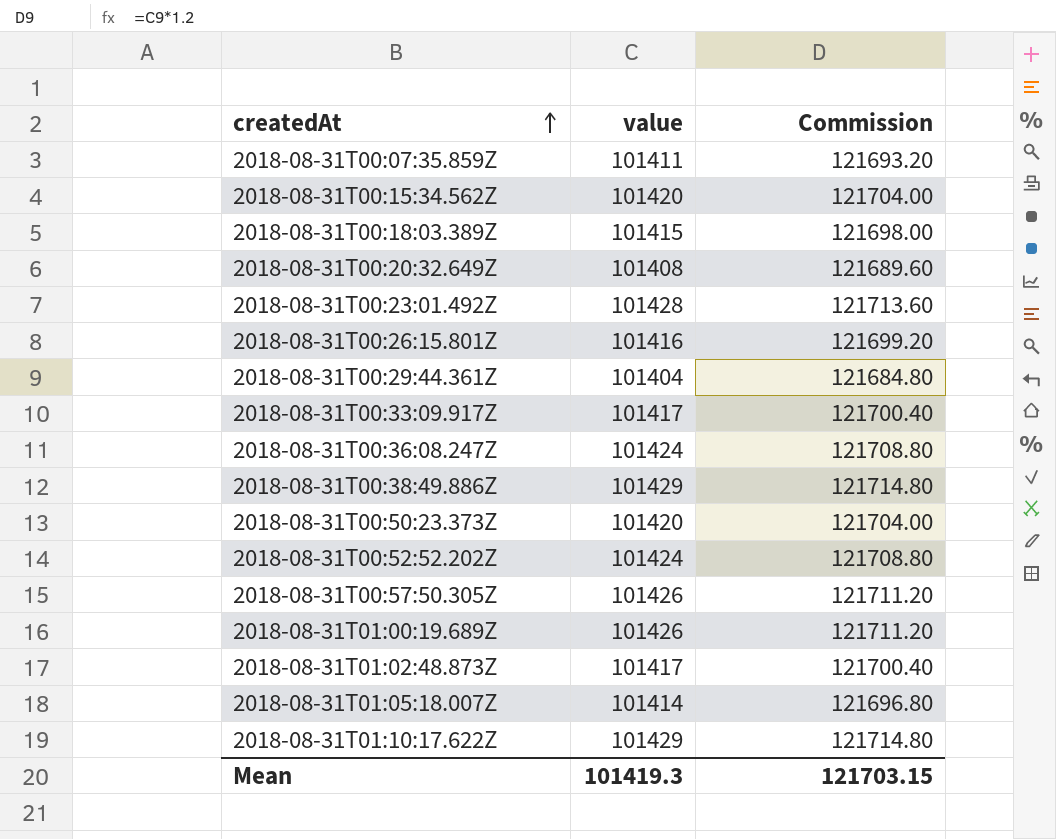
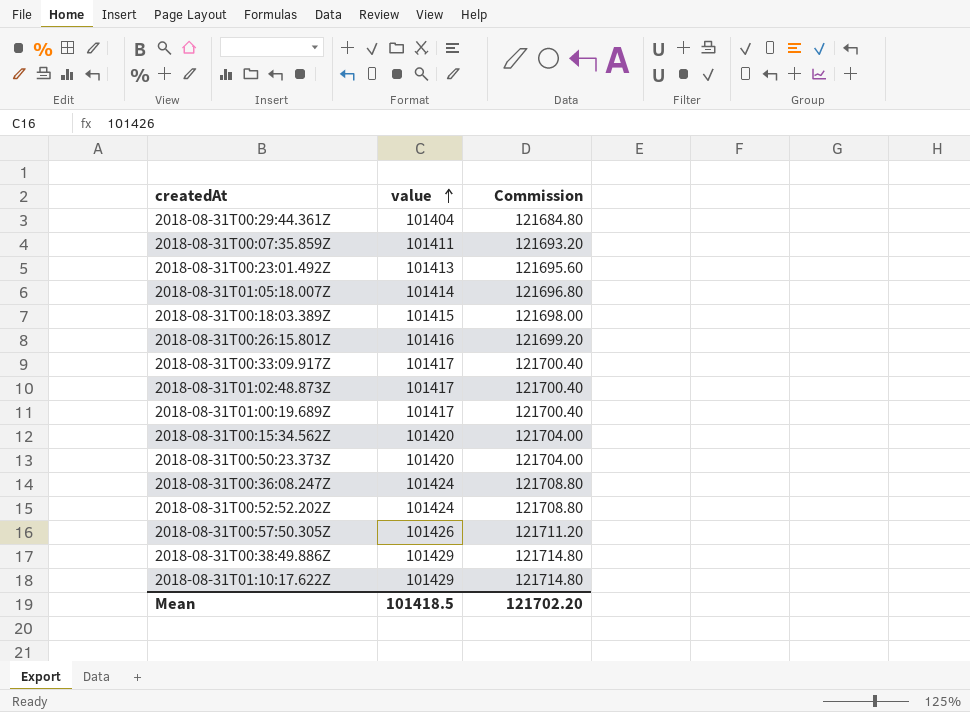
row order: createdAt ascending -> value ascending
row 2018-08-31T00:20:32.649Z: 101408 | 121689.60 -> none
2018-08-31T00:23:01.492Z | value: 101428 -> 101413
2018-08-31T00:23:01.492Z | Commission: 121713.60 -> 121695.60
2018-08-31T01:00:19.689Z | value: 101426 -> 101417
2018-08-31T01:00:19.689Z | Commission: 121711.20 -> 121700.40
Mean | value: 101419.3 -> 101418.5
Mean | Commission: 121703.15 -> 121702.20

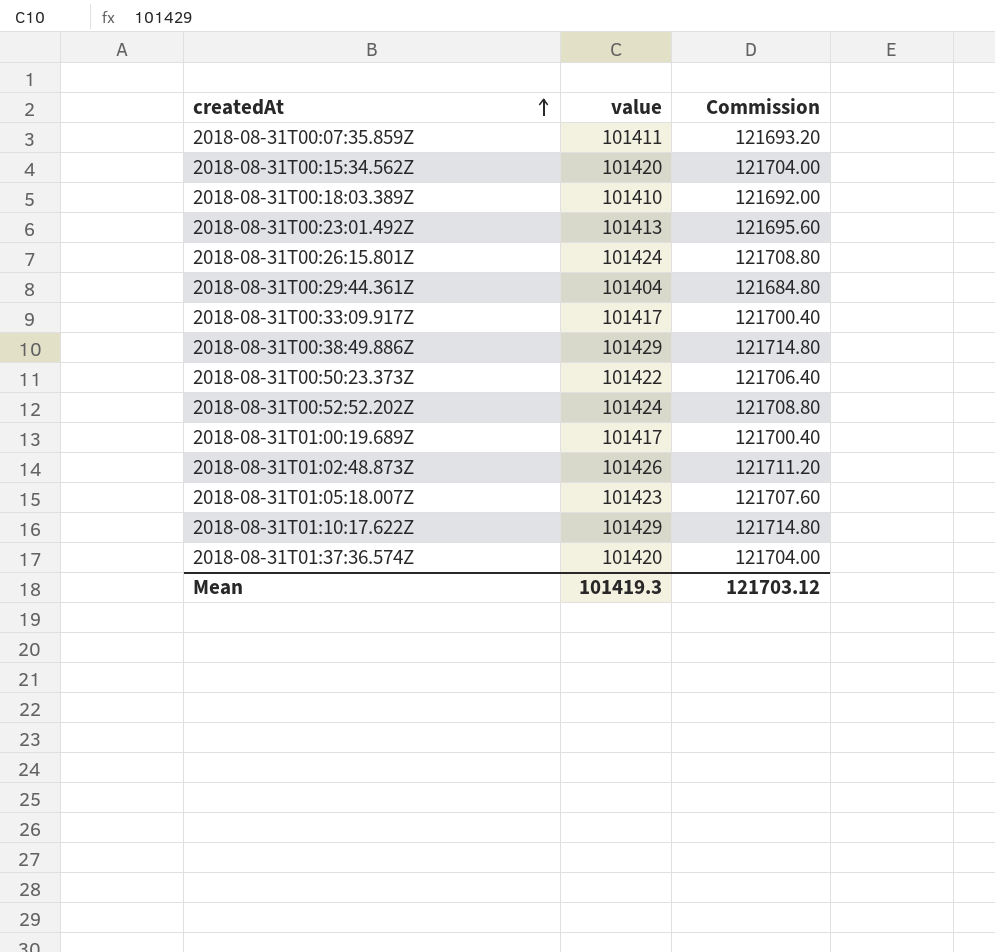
row order: value ascending -> createdAt ascending
row 2018-08-31T00:36:08.247Z: 101424 | 121708.80 -> none
row 2018-08-31T00:57:50.305Z: 101426 | 121711.20 -> none
2018-08-31T00:18:03.389Z | value: 101415 -> 101410
2018-08-31T00:18:03.389Z | Commission: 121698.00 -> 121692.00
2018-08-31T00:26:15.801Z | value: 101416 -> 101424
2018-08-31T00:26:15.801Z | Commission: 121699.20 -> 121708.80
2018-08-31T00:50:23.373Z | value: 101420 -> 101422
2018-08-31T00:50:23.373Z | Commission: 121704.00 -> 121706.40
2018-08-31T01:02:48.873Z | value: 101417 -> 101426
2018-08-31T01:02:48.873Z | Commission: 121700.40 -> 121711.20
2018-08-31T01:05:18.007Z | value: 101414 -> 101423
2018-08-31T01:05:18.007Z | Commission: 121696.80 -> 121707.60
row 2018-08-31T01:37:36.574Z: none -> 101420 | 121704.00
Mean | value: 101418.5 -> 101419.3
Mean | Commission: 121702.20 -> 121703.12

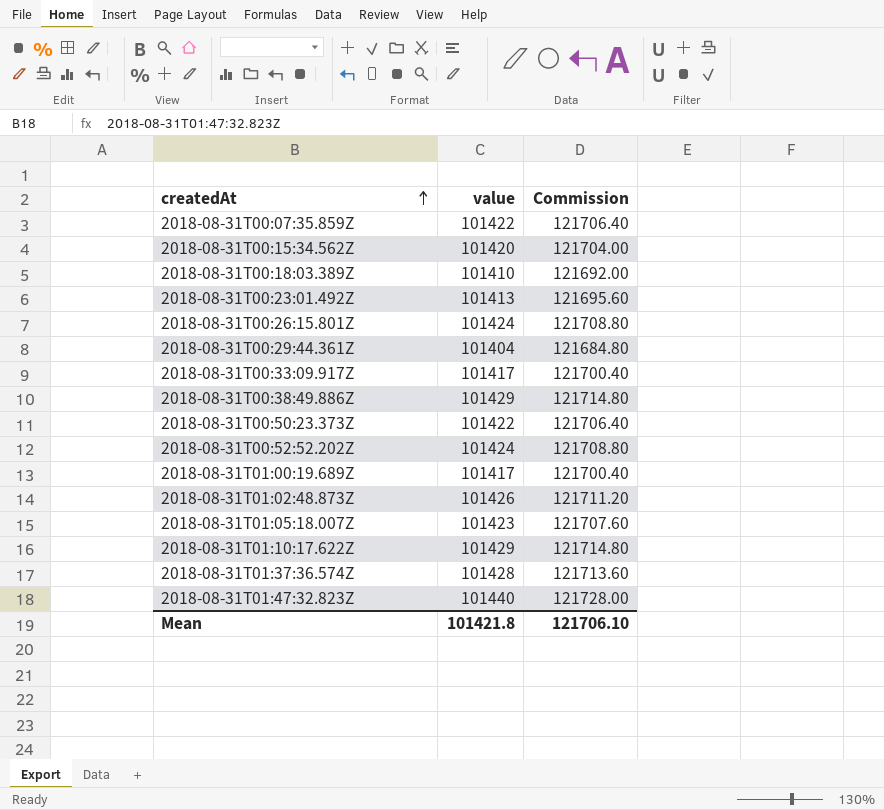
2018-08-31T00:07:35.859Z | value: 101411 -> 101422
2018-08-31T00:07:35.859Z | Commission: 121693.20 -> 121706.40
2018-08-31T01:37:36.574Z | value: 101420 -> 101428
2018-08-31T01:37:36.574Z | Commission: 121704.00 -> 121713.60
row 2018-08-31T01:47:32.823Z: none -> 101440 | 121728.00
Mean | value: 101419.3 -> 101421.8
Mean | Commission: 121703.12 -> 121706.10

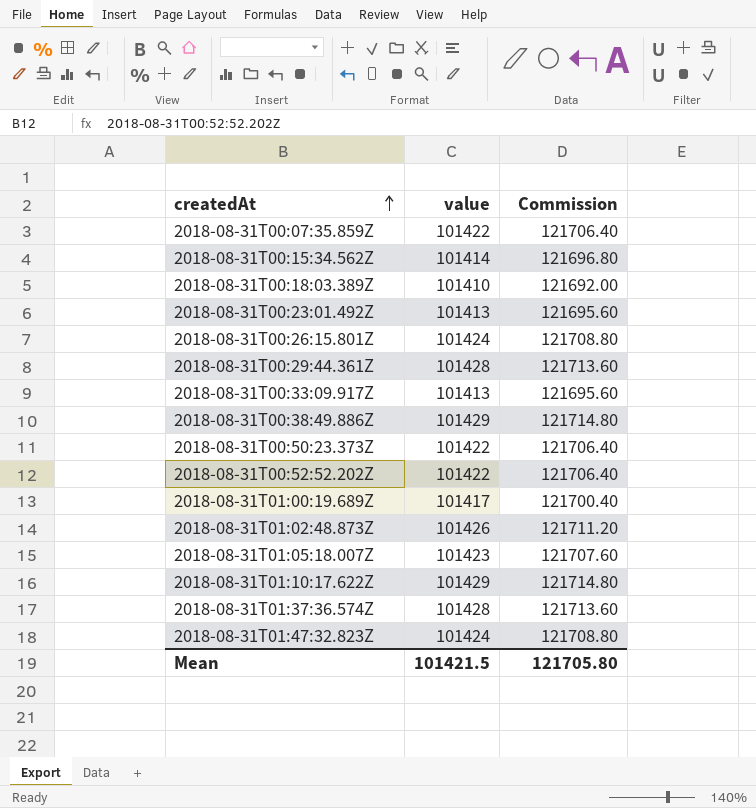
2018-08-31T00:15:34.562Z | value: 101420 -> 101414
2018-08-31T00:15:34.562Z | Commission: 121704.00 -> 121696.80
2018-08-31T00:29:44.361Z | value: 101404 -> 101428
2018-08-31T00:29:44.361Z | Commission: 121684.80 -> 121713.60
2018-08-31T00:33:09.917Z | value: 101417 -> 101413
2018-08-31T00:33:09.917Z | Commission: 121700.40 -> 121695.60
2018-08-31T00:52:52.202Z | value: 101424 -> 101422
2018-08-31T00:52:52.202Z | Commission: 121708.80 -> 121706.40
2018-08-31T01:47:32.823Z | value: 101440 -> 101424
2018-08-31T01:47:32.823Z | Commission: 121728.00 -> 121708.80
Mean | value: 101421.8 -> 101421.5
Mean | Commission: 121706.10 -> 121705.80

